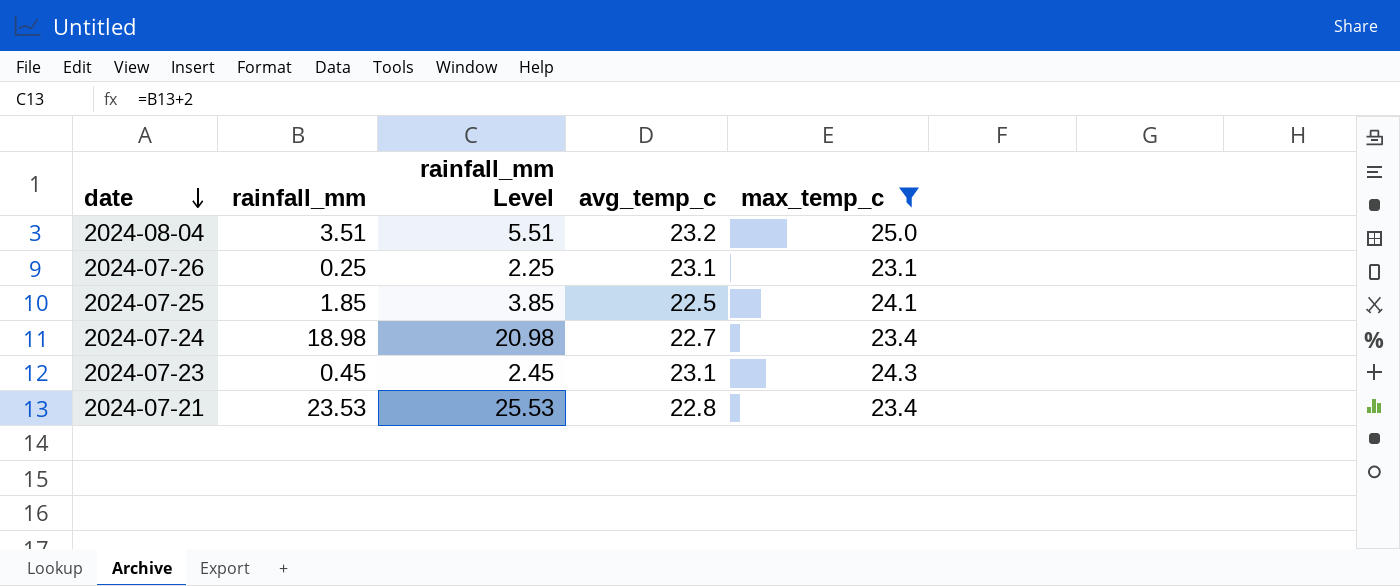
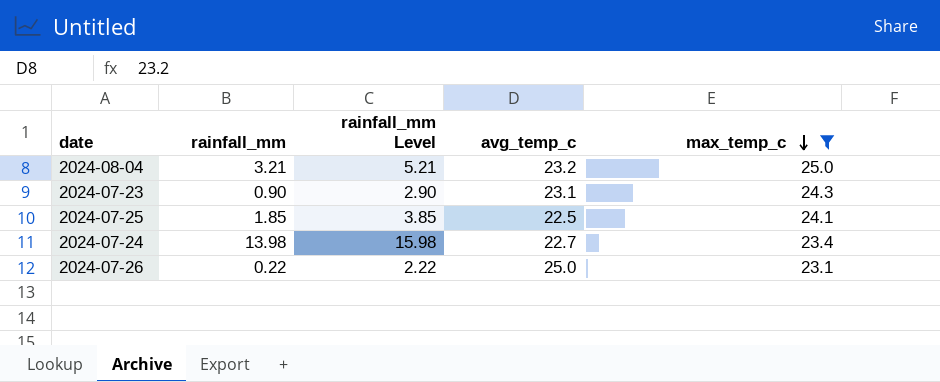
row order: date descending -> max_temp_c descending
row 2024-07-21: 23.53 | 25.53 | 22.8 | 23.4 -> none
2024-08-04 | rainfall_mm: 3.51 -> 3.21
2024-08-04 | rainfall_mm Level: 5.51 -> 5.21
2024-07-23 | rainfall_mm: 0.45 -> 0.90
2024-07-23 | rainfall_mm Level: 2.45 -> 2.90
2024-07-24 | rainfall_mm: 18.98 -> 13.98
2024-07-24 | rainfall_mm Level: 20.98 -> 15.98
2024-07-26 | rainfall_mm: 0.25 -> 0.22
2024-07-26 | rainfall_mm Level: 2.25 -> 2.22
2024-07-26 | avg_temp_c: 23.1 -> 25.0

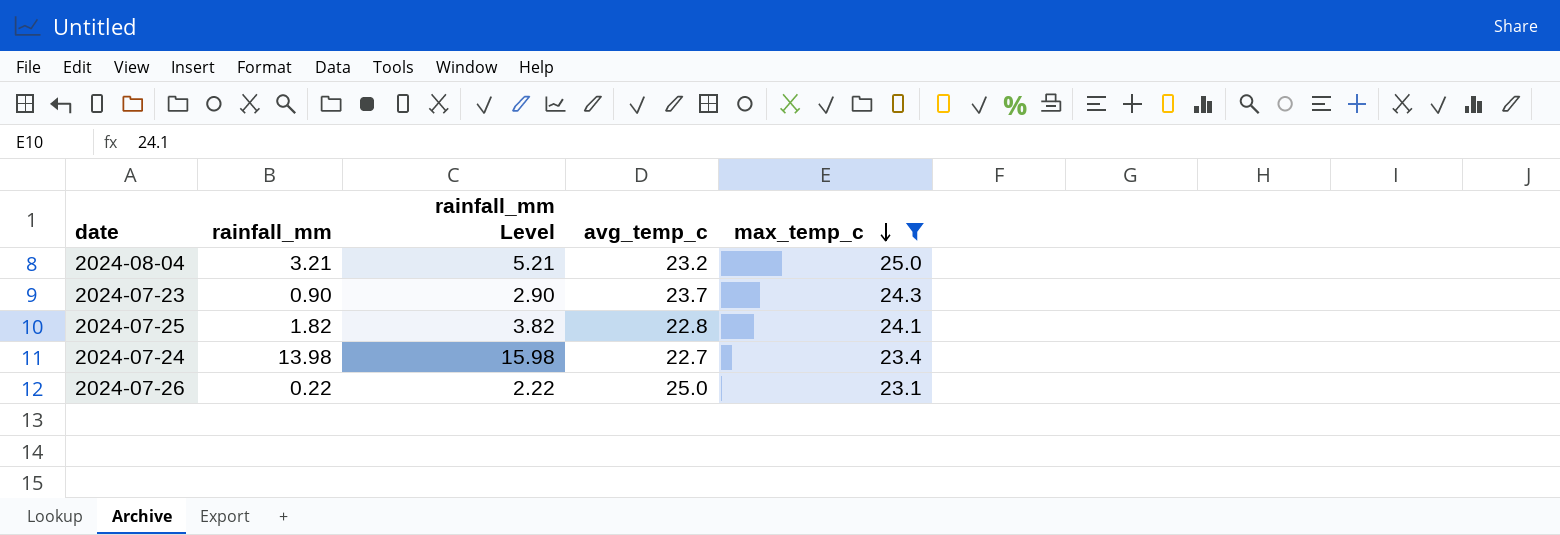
2024-07-23 | avg_temp_c: 23.1 -> 23.7
2024-07-25 | rainfall_mm: 1.85 -> 1.82
2024-07-25 | rainfall_mm Level: 3.85 -> 3.82
2024-07-25 | avg_temp_c: 22.5 -> 22.8

